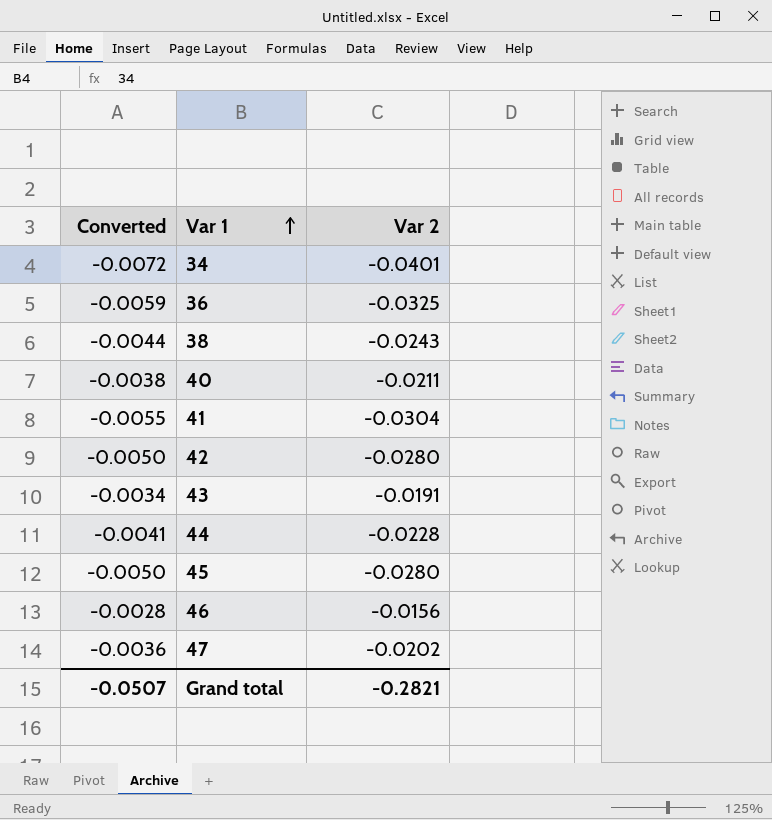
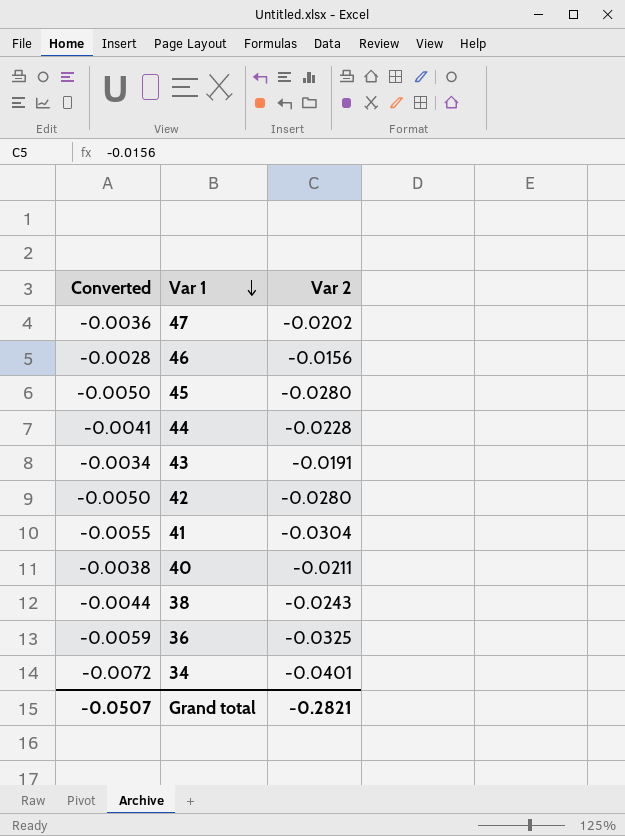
row order: Var 1 ascending -> Var 1 descending

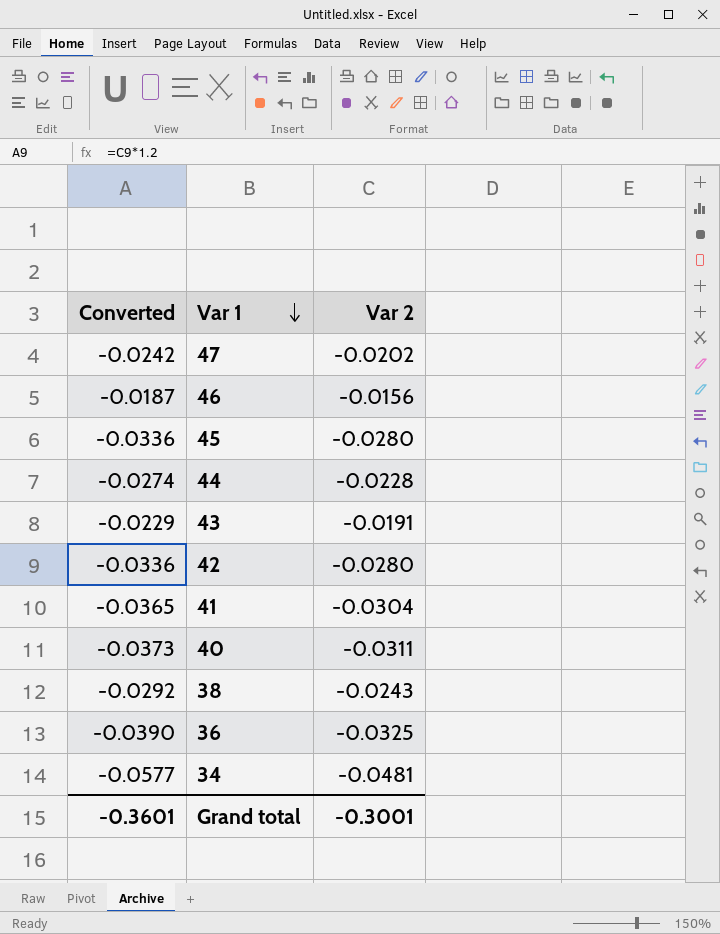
column Converted | formula: [Var 2] * 0.18 -> [Var 2] * 1.2
40 | Var 2: -0.0211 -> -0.0311
34 | Var 2: -0.0401 -> -0.0481
Grand total | Converted: -0.0507 -> -0.3601
Grand total | Var 2: -0.2821 -> -0.3001

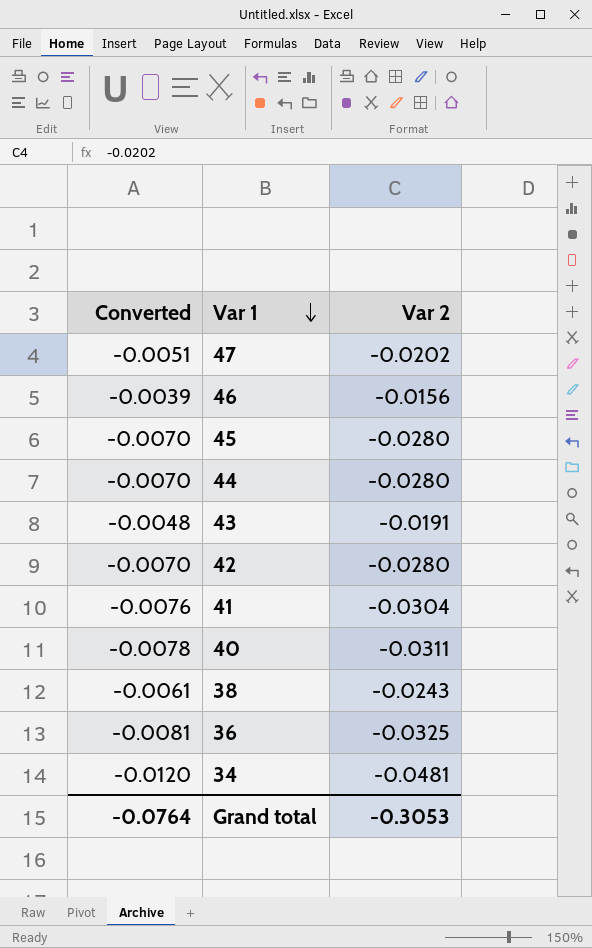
column Converted | formula: [Var 2] * 1.2 -> [Var 2] * 0.25
44 | Var 2: -0.0228 -> -0.0280
Grand total | Converted: -0.3601 -> -0.0764
Grand total | Var 2: -0.3001 -> -0.3053

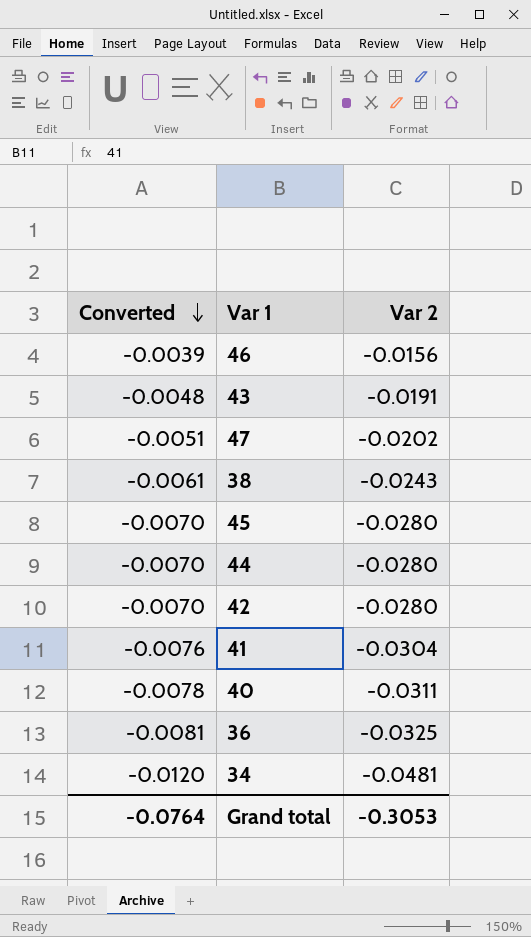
row order: Var 1 descending -> Converted descending

